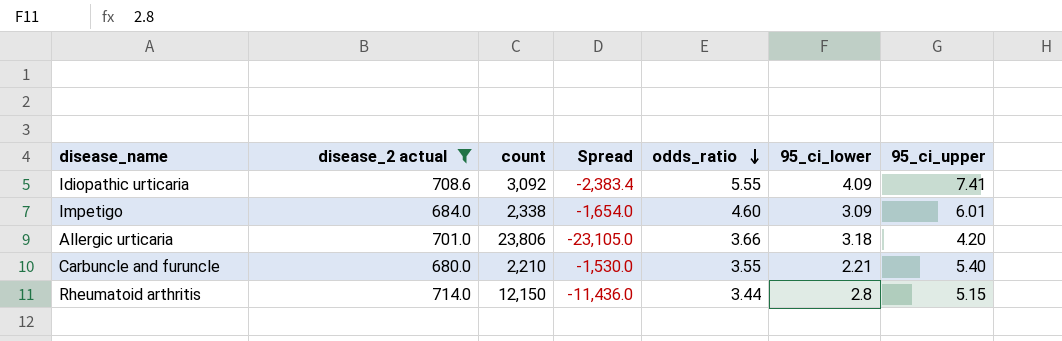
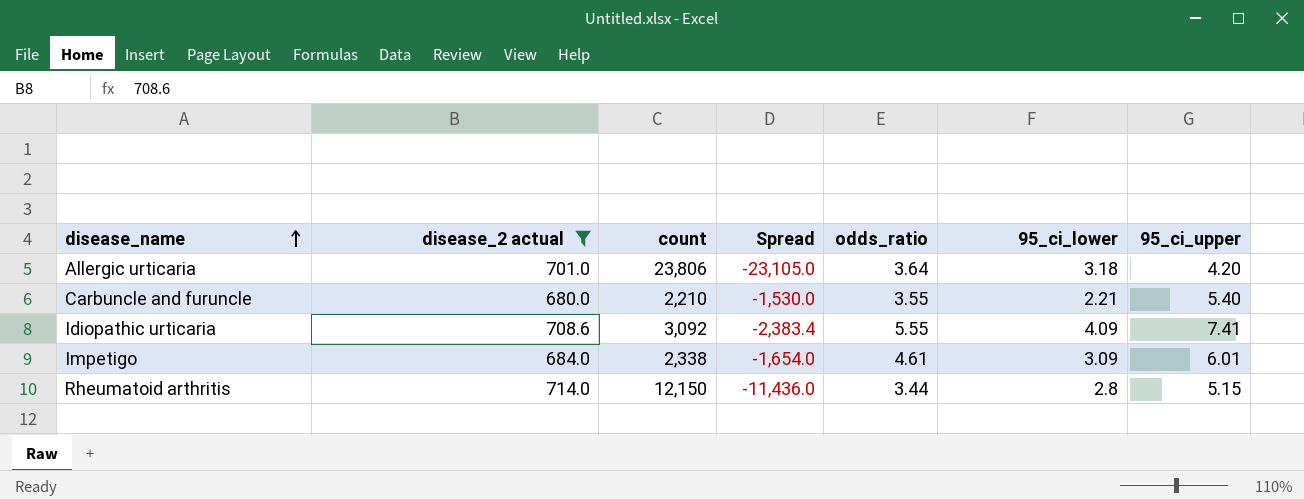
row order: odds_ratio descending -> disease_name ascending
Allergic urticaria | odds_ratio: 3.66 -> 3.64
Impetigo | odds_ratio: 4.60 -> 4.61

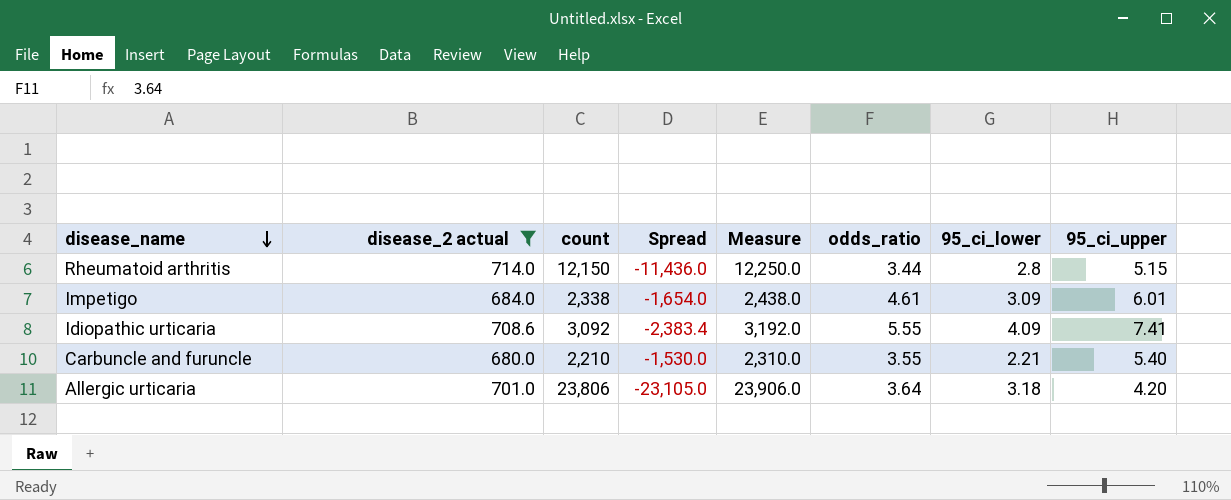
row order: disease_name ascending -> disease_name descending
column Measure | formula: none -> [count] + 100

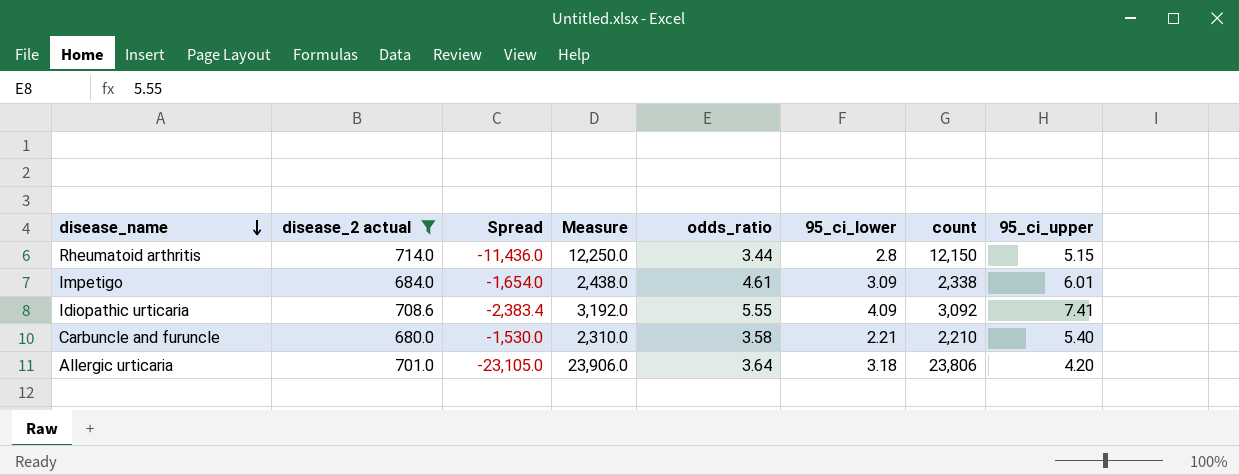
column count | position: 3 -> 7
Carbuncle and furuncle | odds_ratio: 3.55 -> 3.58

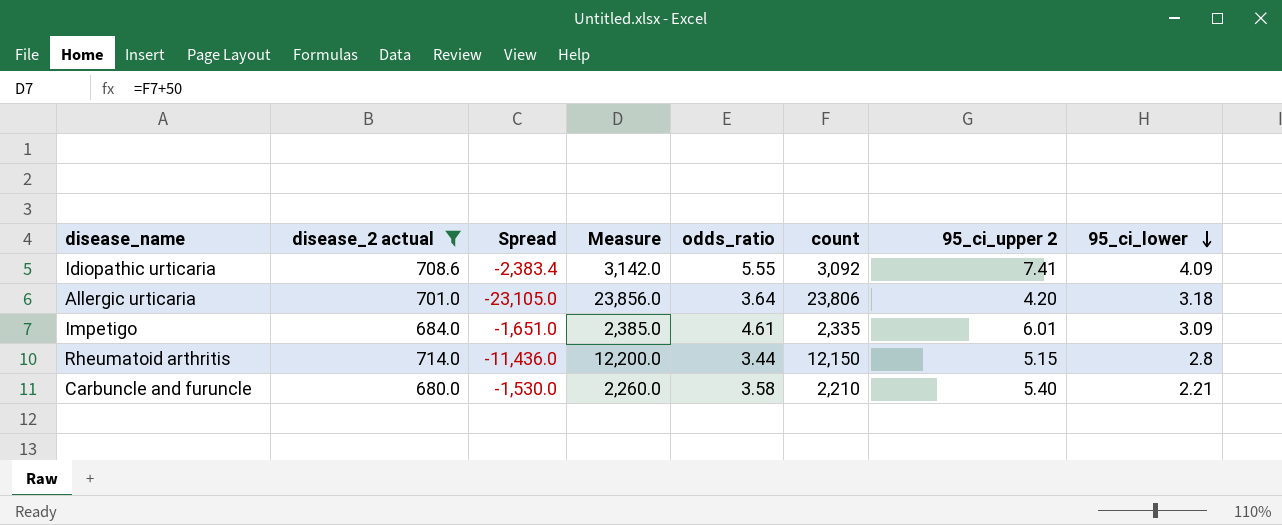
row order: disease_name descending -> 95_ci_lower descending
column Measure | formula: [count] + 100 -> [count] + 50
column name: 95_ci_upper -> 95_ci_upper 2
column 95_ci_lower | position: 6 -> 8
Impetigo | Spread: -1,654.0 -> -1,651.0
Impetigo | count: 2,338 -> 2,335

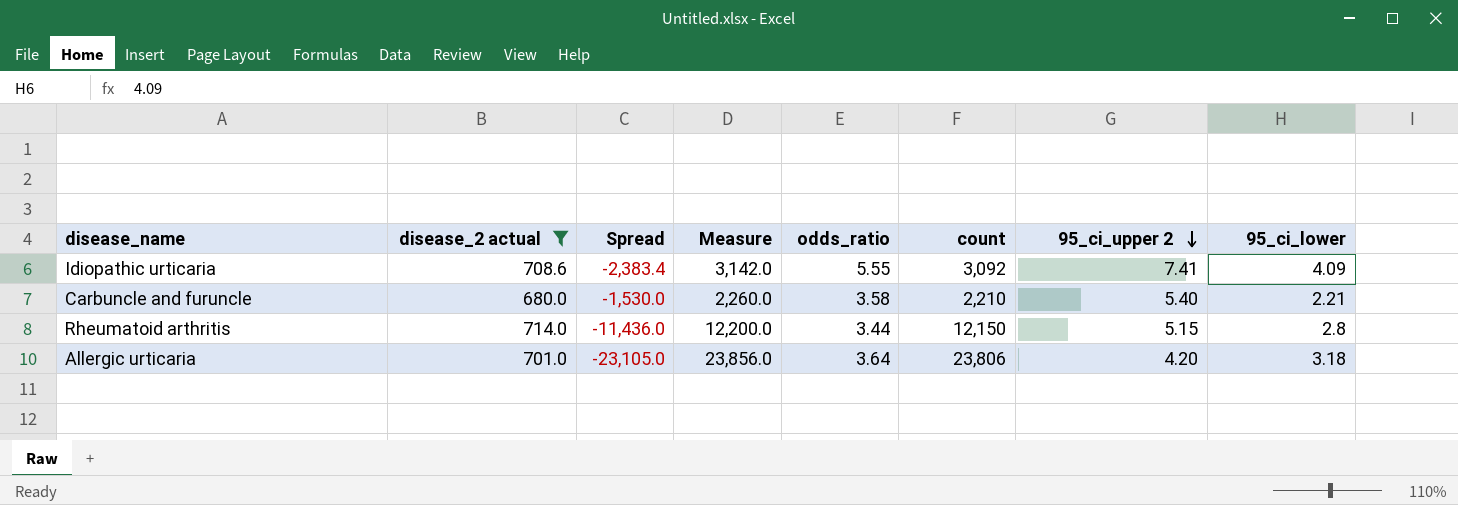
row order: 95_ci_lower descending -> 95_ci_upper 2 descending
row Impetigo: 684.0 | -1,651.0 | 2,385.0 | 4.61 | 2,335 | 6.01 | 3.09 -> none

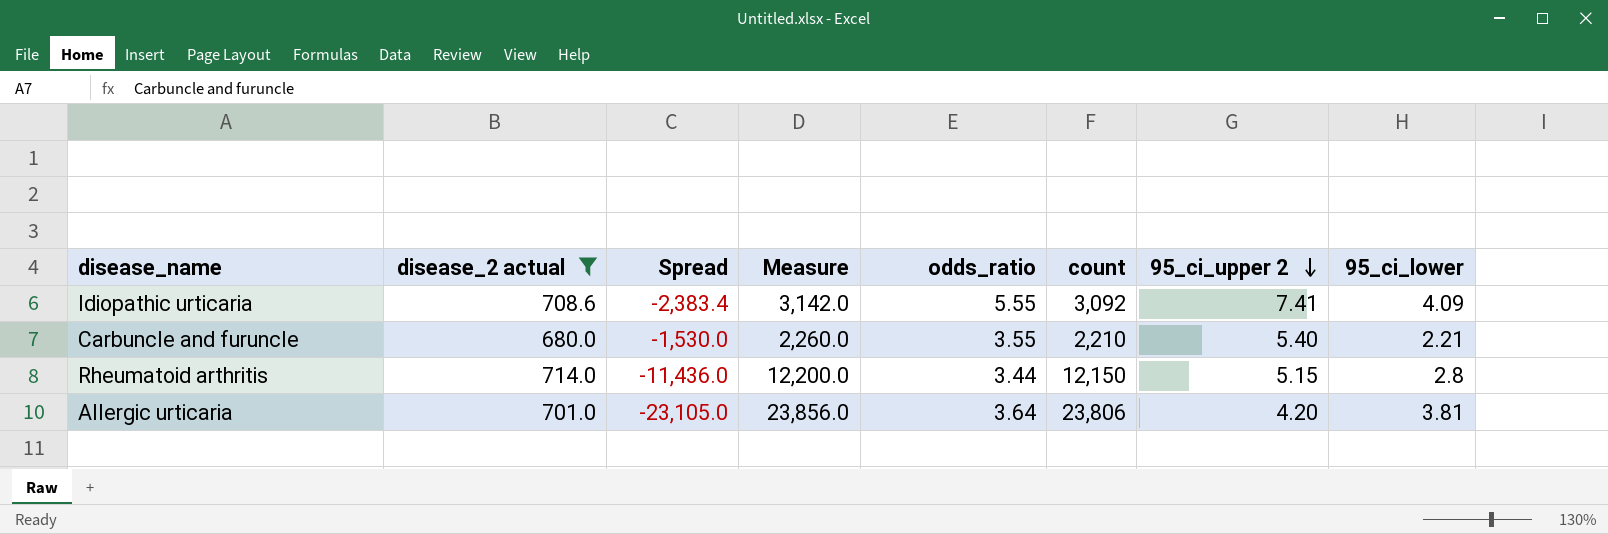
Carbuncle and furuncle | odds_ratio: 3.58 -> 3.55
Allergic urticaria | 95_ci_lower: 3.18 -> 3.81

